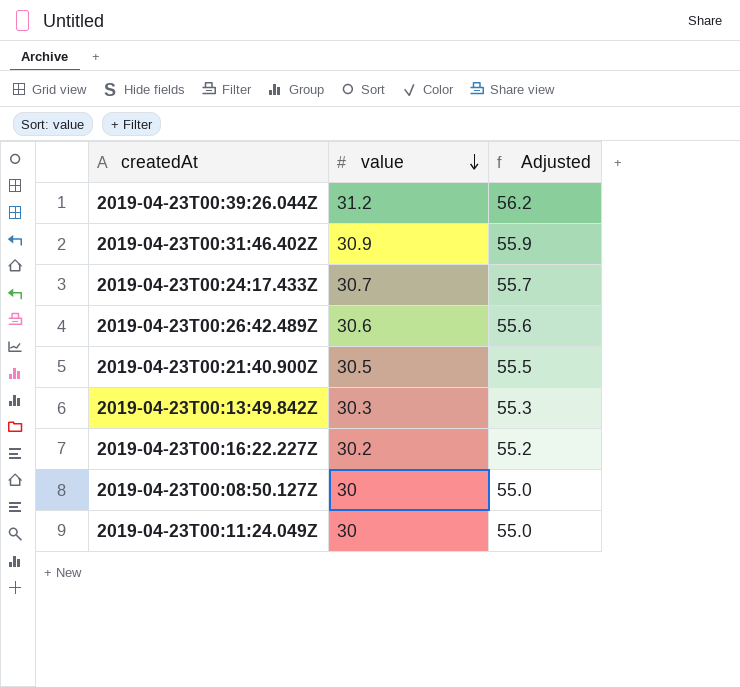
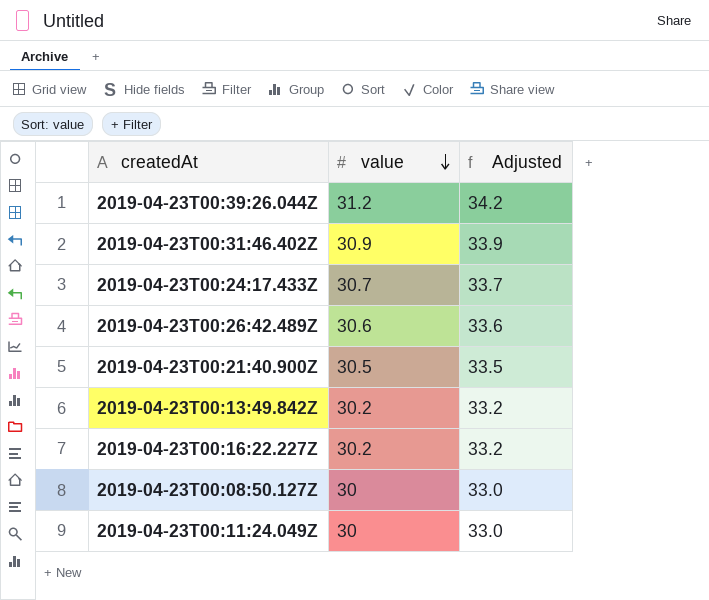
column Adjusted | formula: [value] + 25 -> [value] + 3
2019-04-23T00:13:49.842Z | value: 30.3 -> 30.2

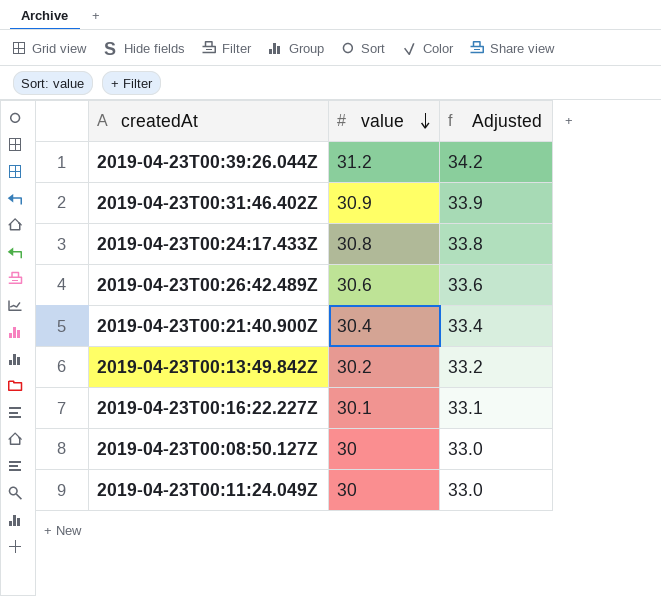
2019-04-23T00:24:17.433Z | value: 30.7 -> 30.8
2019-04-23T00:24:17.433Z | Adjusted: 33.7 -> 33.8
2019-04-23T00:21:40.900Z | value: 30.5 -> 30.4
2019-04-23T00:21:40.900Z | Adjusted: 33.5 -> 33.4
2019-04-23T00:16:22.227Z | value: 30.2 -> 30.1
2019-04-23T00:16:22.227Z | Adjusted: 33.2 -> 33.1

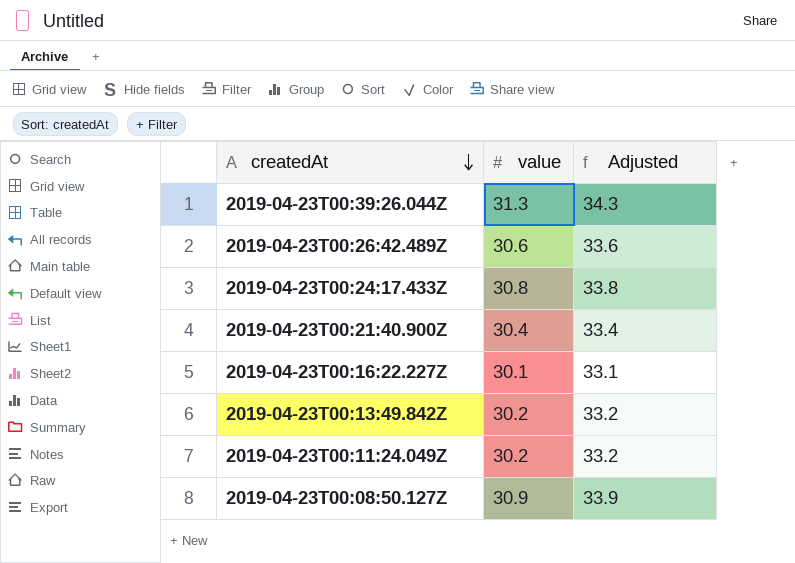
row order: value descending -> createdAt descending
row 2019-04-23T00:31:46.402Z: 30.9 | 33.9 -> none
2019-04-23T00:39:26.044Z | value: 31.2 -> 31.3
2019-04-23T00:39:26.044Z | Adjusted: 34.2 -> 34.3
2019-04-23T00:11:24.049Z | value: 30 -> 30.2
2019-04-23T00:11:24.049Z | Adjusted: 33.0 -> 33.2
2019-04-23T00:08:50.127Z | value: 30 -> 30.9
2019-04-23T00:08:50.127Z | Adjusted: 33.0 -> 33.9

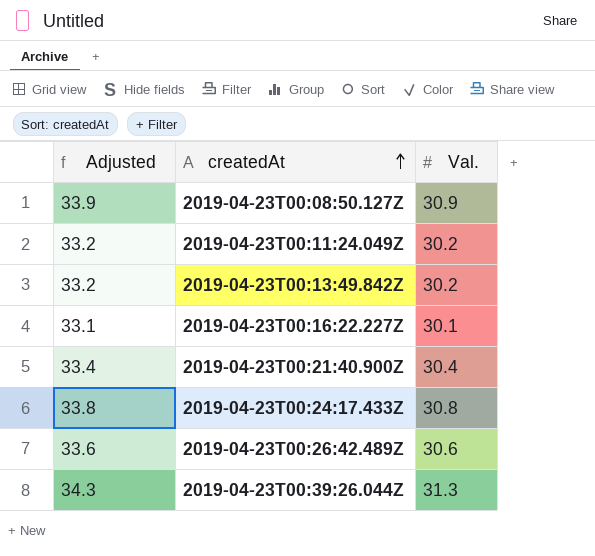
row order: createdAt descending -> createdAt ascending
column Adjusted | position: 3 -> 1
column name: value -> Val.

